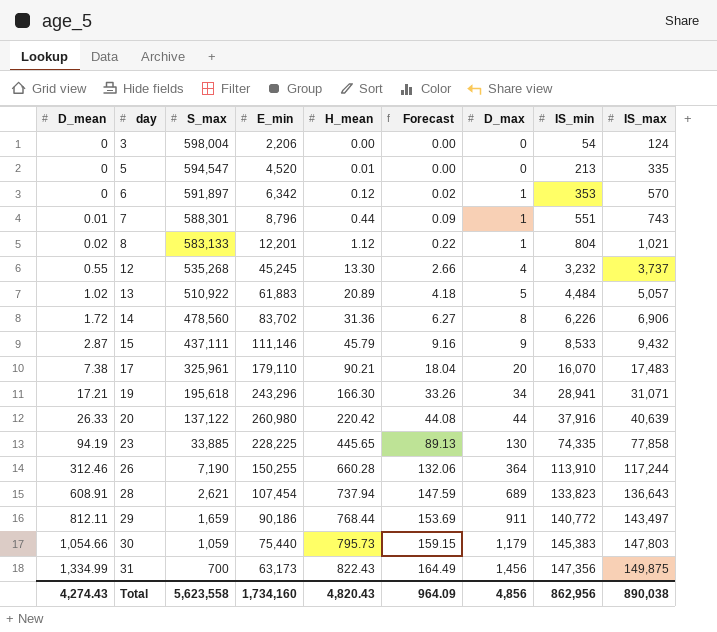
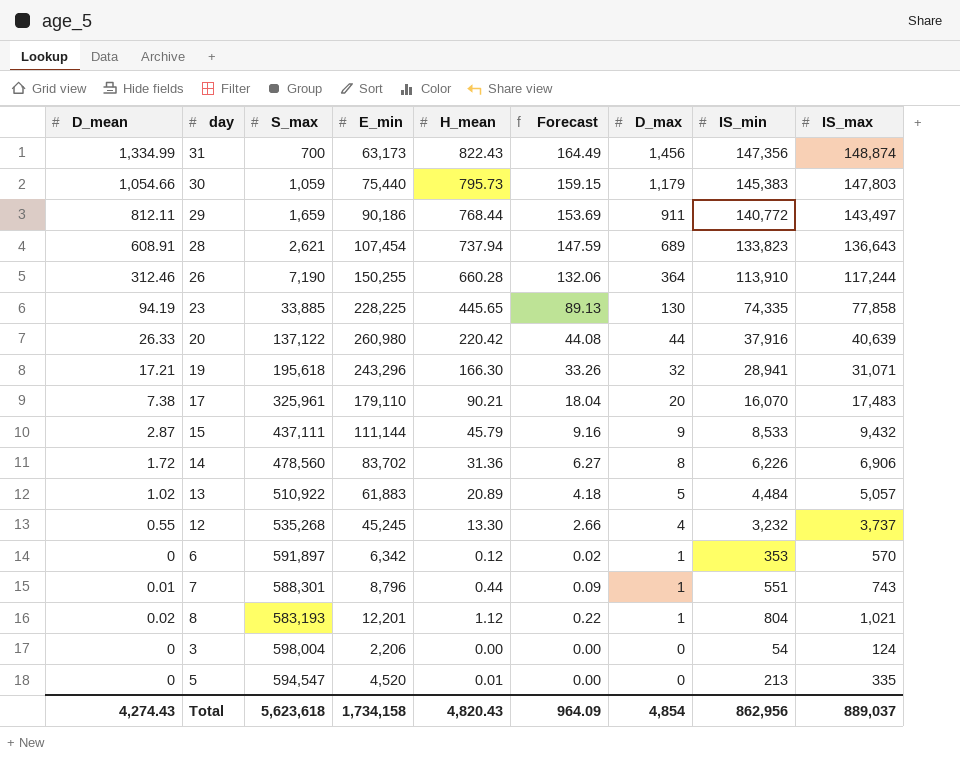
row order: D_mean ascending -> D_max descending
31 | IS_max: 149,875 -> 148,874
19 | D_max: 34 -> 32
15 | E_min: 111,146 -> 111,144
8 | S_max: 583,133 -> 583,193
Total | S_max: 5,623,558 -> 5,623,618
Total | E_min: 1,734,160 -> 1,734,158
Total | D_max: 4,856 -> 4,854
Total | IS_max: 890,038 -> 889,037

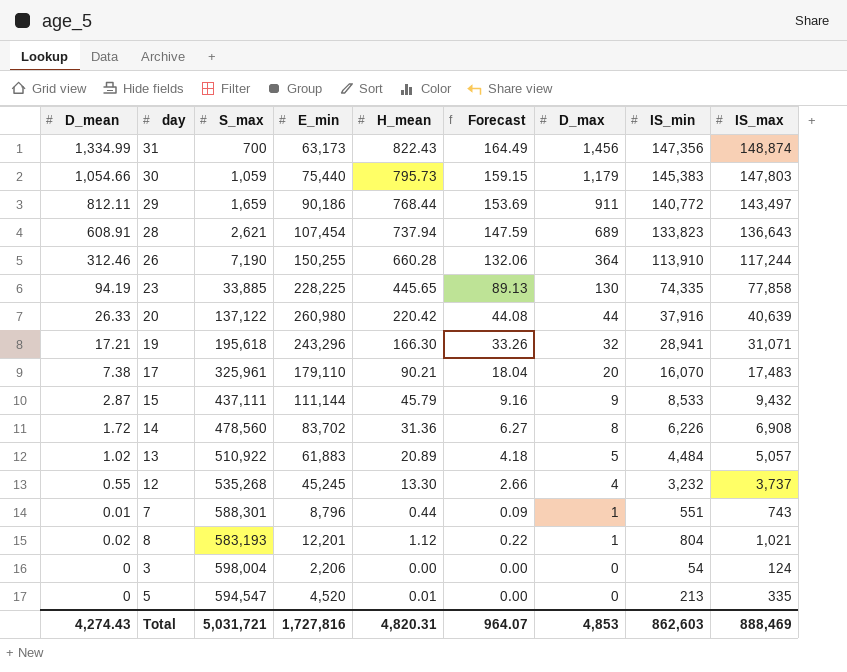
row 6: 0 | 591,897 | 6,342 | 0.12 | 0.02 | 1 | 353 | 570 -> none
14 | IS_max: 6,906 -> 6,908
Total | S_max: 5,623,618 -> 5,031,721
Total | E_min: 1,734,158 -> 1,727,816
Total | H_mean: 4,820.43 -> 4,820.31
Total | Forecast: 964.09 -> 964.07
Total | D_max: 4,854 -> 4,853
Total | IS_min: 862,956 -> 862,603
Total | IS_max: 889,037 -> 888,469

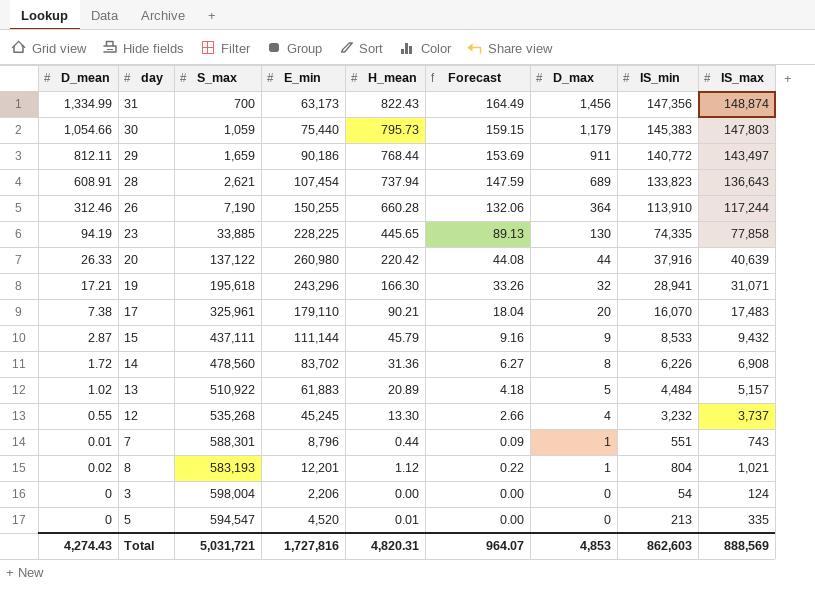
13 | IS_max: 5,057 -> 5,157
Total | IS_max: 888,469 -> 888,569

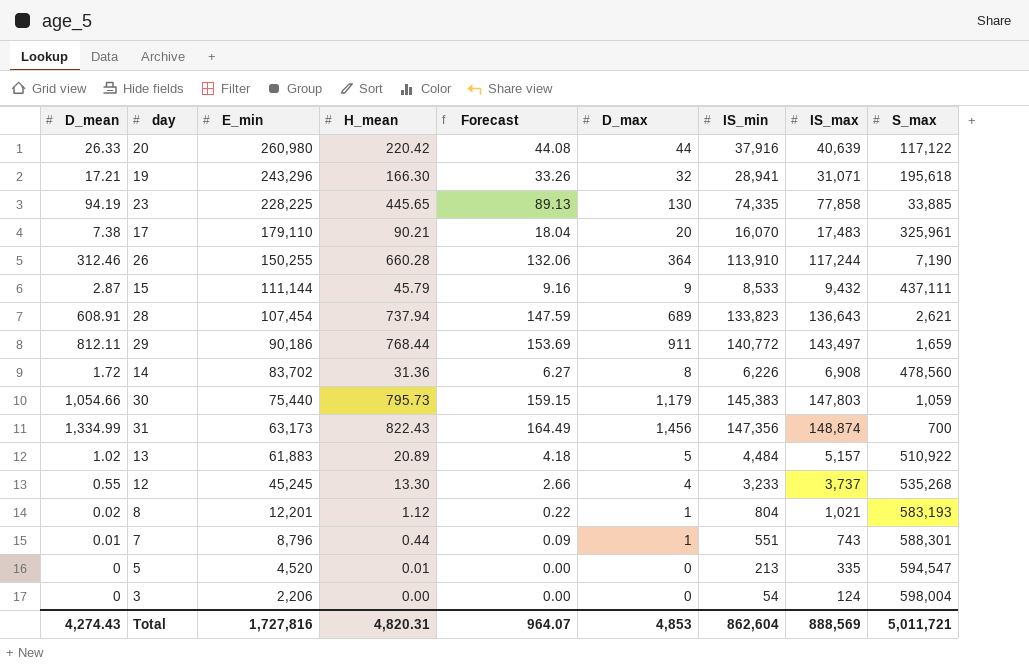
row order: D_max descending -> E_min descending
column S_max | position: 3 -> 9
20 | S_max: 137,122 -> 117,122
12 | IS_min: 3,232 -> 3,233
Total | IS_min: 862,603 -> 862,604
Total | S_max: 5,031,721 -> 5,011,721

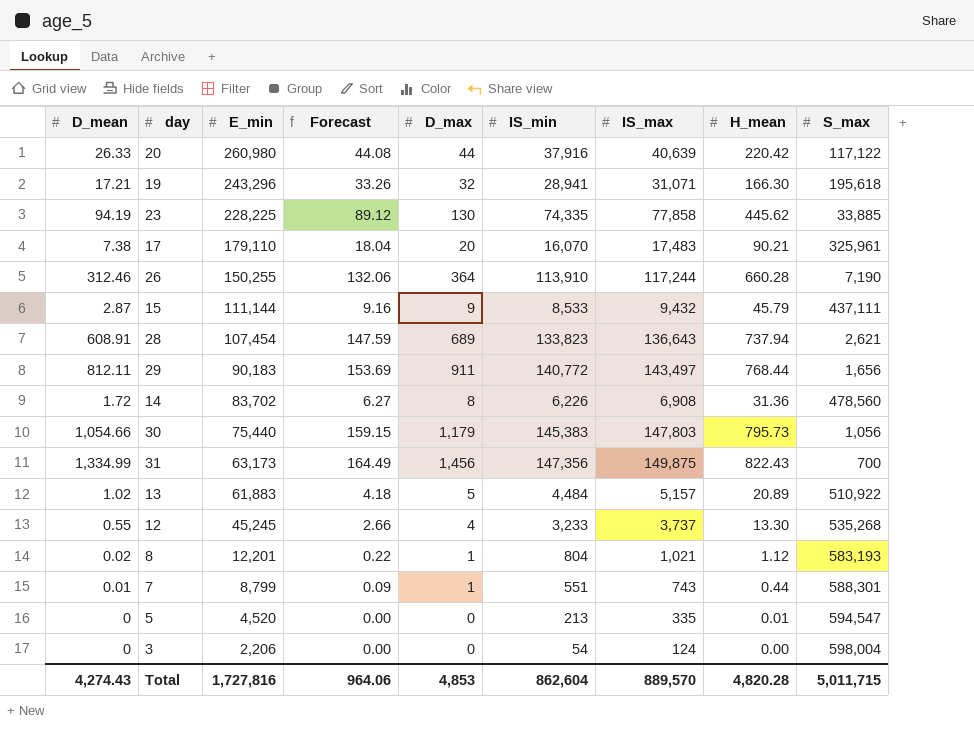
column H_mean | position: 4 -> 8
23 | Forecast: 89.13 -> 89.12
23 | H_mean: 445.65 -> 445.62
29 | E_min: 90,186 -> 90,183
29 | S_max: 1,659 -> 1,656
30 | S_max: 1,059 -> 1,056
31 | IS_max: 148,874 -> 149,875
7 | E_min: 8,796 -> 8,799
Total | Forecast: 964.07 -> 964.06
Total | IS_max: 888,569 -> 889,570
Total | H_mean: 4,820.31 -> 4,820.28
Total | S_max: 5,011,721 -> 5,011,715

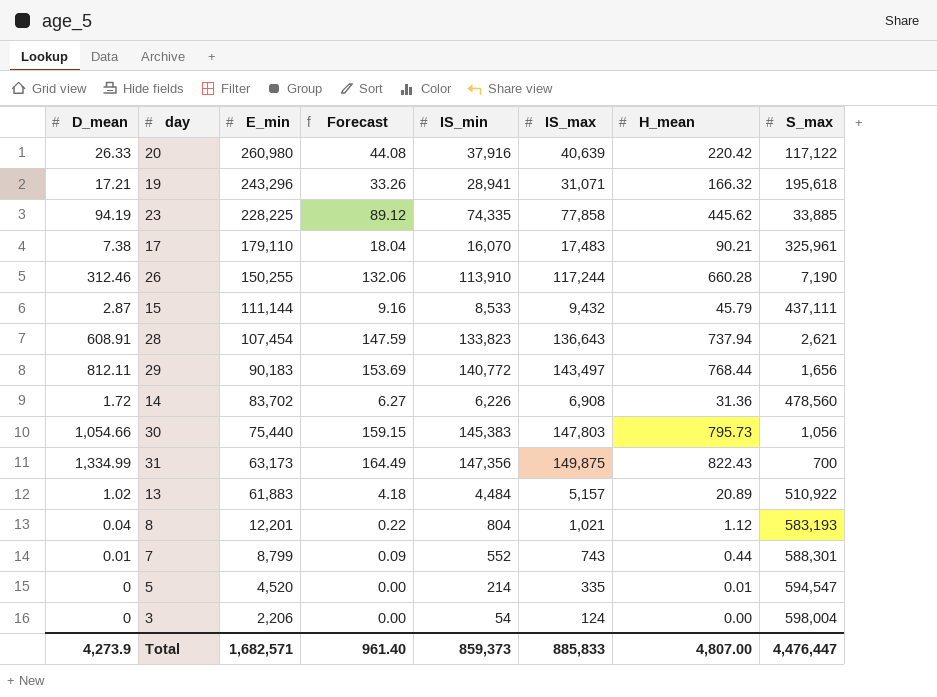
column D_max | position: 5 -> none
row 12: 0.55 | 45,245 | 2.66 | 4 | 3,233 | 3,737 | 13.30 | 535,268 -> none
19 | H_mean: 166.30 -> 166.32
8 | D_mean: 0.02 -> 0.04
7 | IS_min: 551 -> 552
5 | IS_min: 213 -> 214
Total | D_mean: 4,274.43 -> 4,273.9
Total | E_min: 1,727,816 -> 1,682,571
Total | Forecast: 964.06 -> 961.40
Total | IS_min: 862,604 -> 859,373
Total | IS_max: 889,570 -> 885,833
Total | H_mean: 4,820.28 -> 4,807.00
Total | S_max: 5,011,715 -> 4,476,447

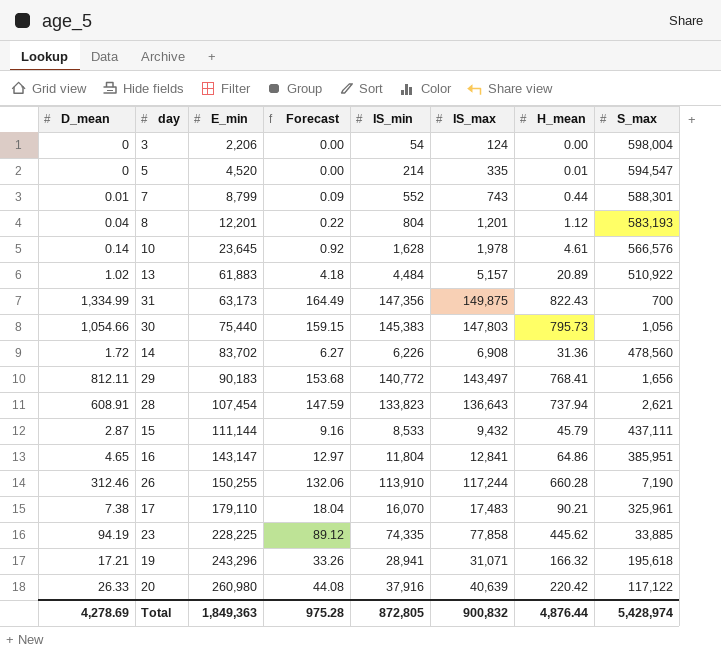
row order: E_min descending -> E_min ascending
8 | IS_max: 1,021 -> 1,201
row 10: none -> 0.14 | 23,645 | 0.92 | 1,628 | 1,978 | 4.61 | 566,576
29 | Forecast: 153.69 -> 153.68
29 | H_mean: 768.44 -> 768.41
row 16: none -> 4.65 | 143,147 | 12.97 | 11,804 | 12,841 | 64.86 | 385,951
Total | D_mean: 4,273.9 -> 4,278.69
Total | E_min: 1,682,571 -> 1,849,363
Total | Forecast: 961.40 -> 975.28
Total | IS_min: 859,373 -> 872,805
Total | IS_max: 885,833 -> 900,832
Total | H_mean: 4,807.00 -> 4,876.44
Total | S_max: 4,476,447 -> 5,428,974

